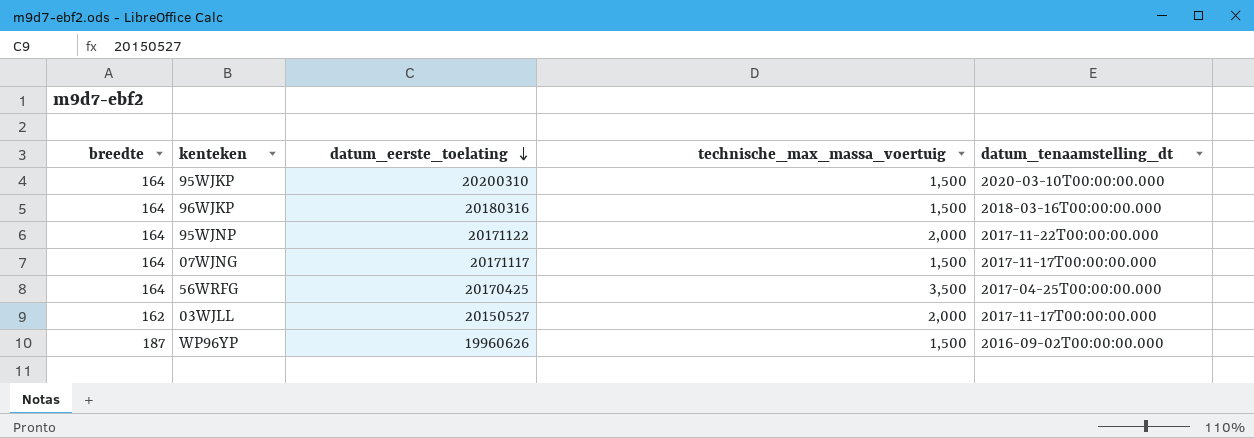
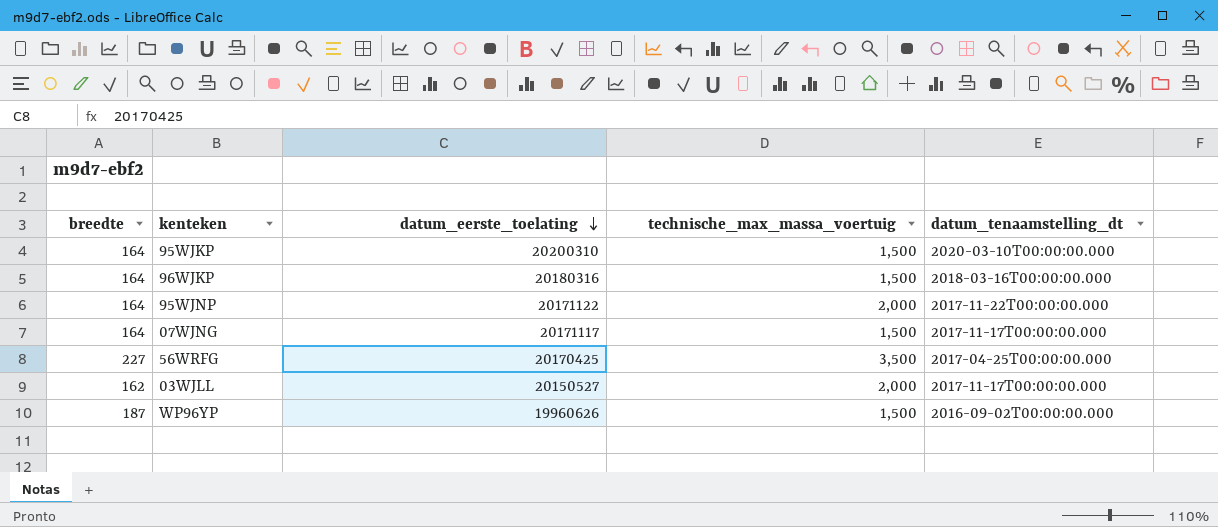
56WRFG | breedte: 164 -> 227

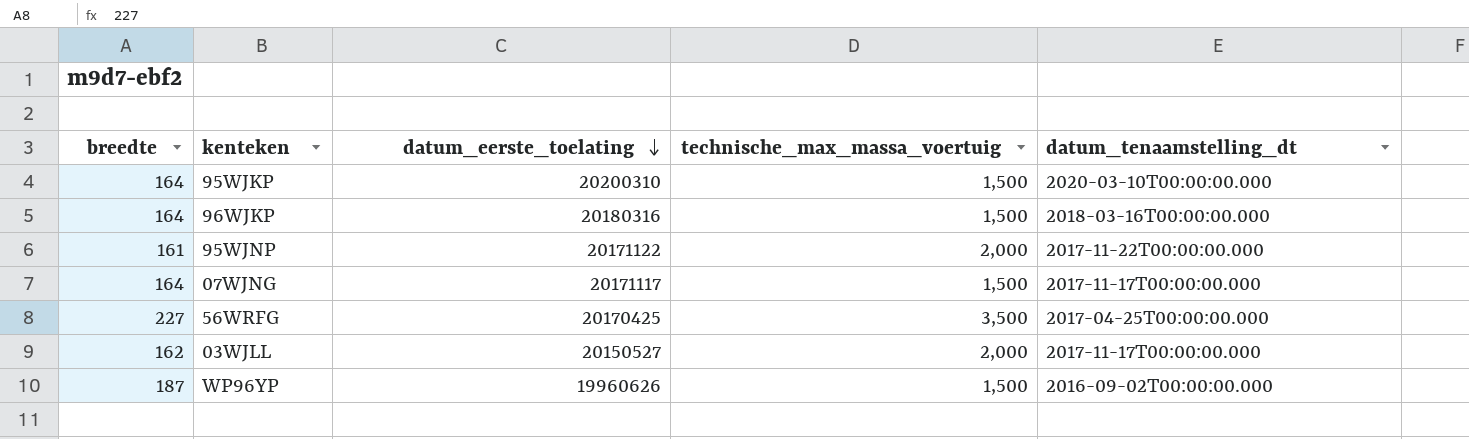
95WJNP | breedte: 164 -> 161

